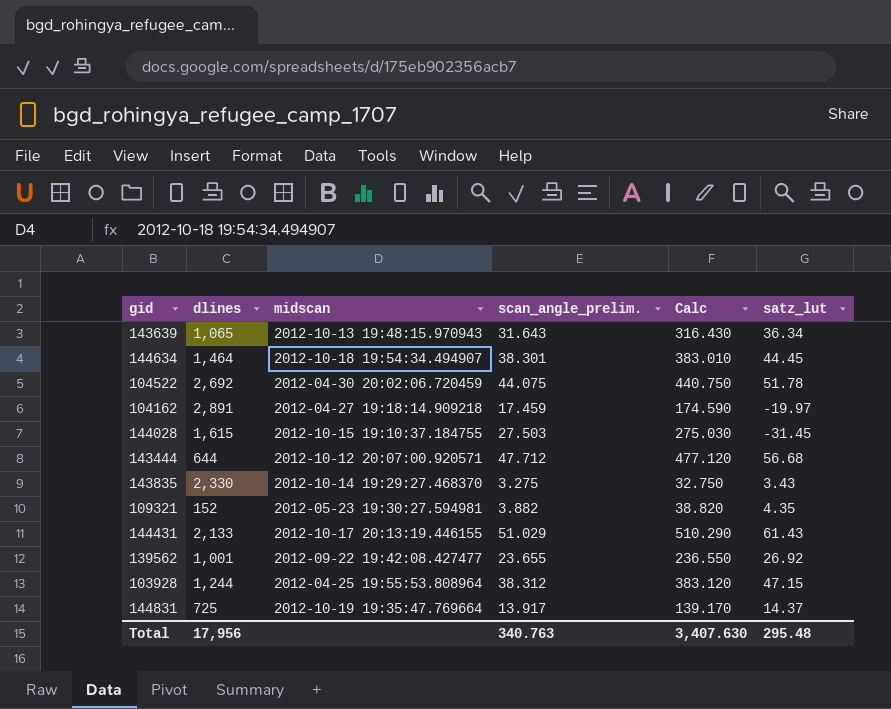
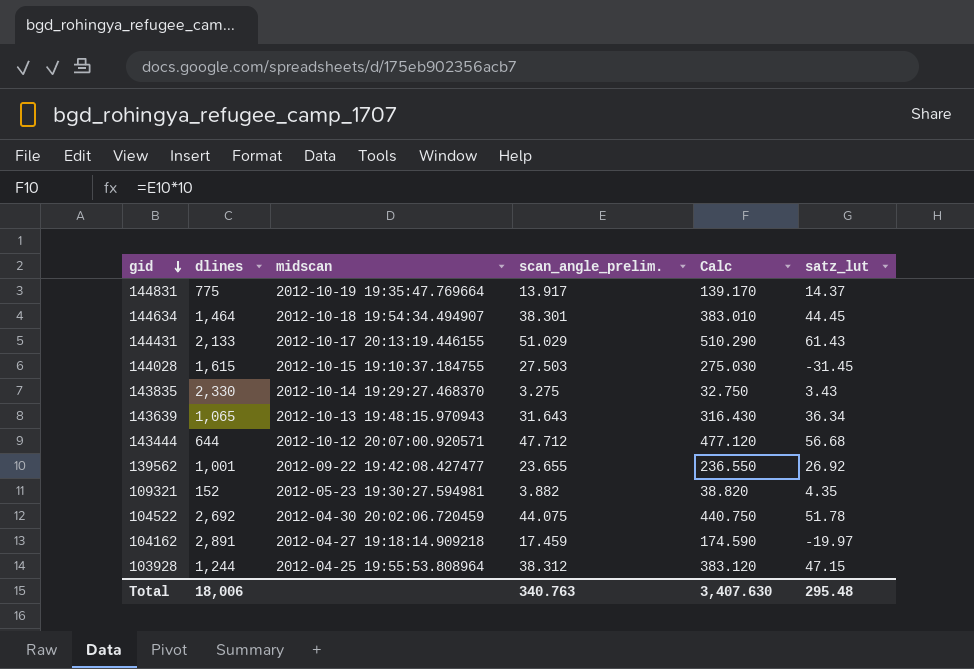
row order: none -> gid descending
144831 | dlines: 725 -> 775
Total | dlines: 17,956 -> 18,006

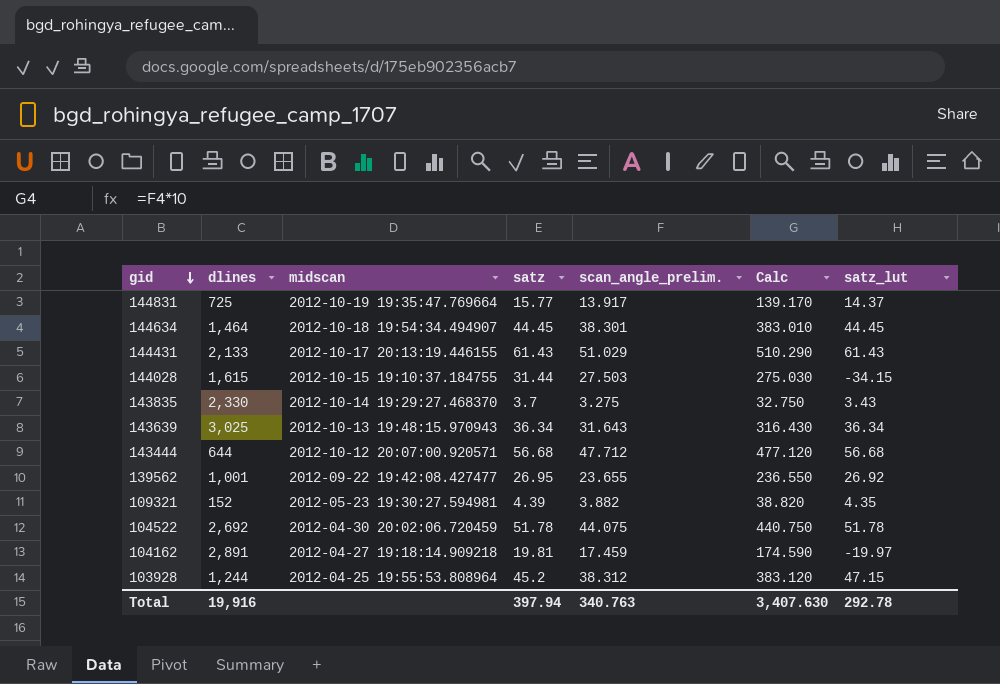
column satz | position: none -> 4
144831 | dlines: 775 -> 725
144028 | satz_lut: -31.45 -> -34.15
143639 | dlines: 1,065 -> 3,025
Total | dlines: 18,006 -> 19,916
Total | satz_lut: 295.48 -> 292.78

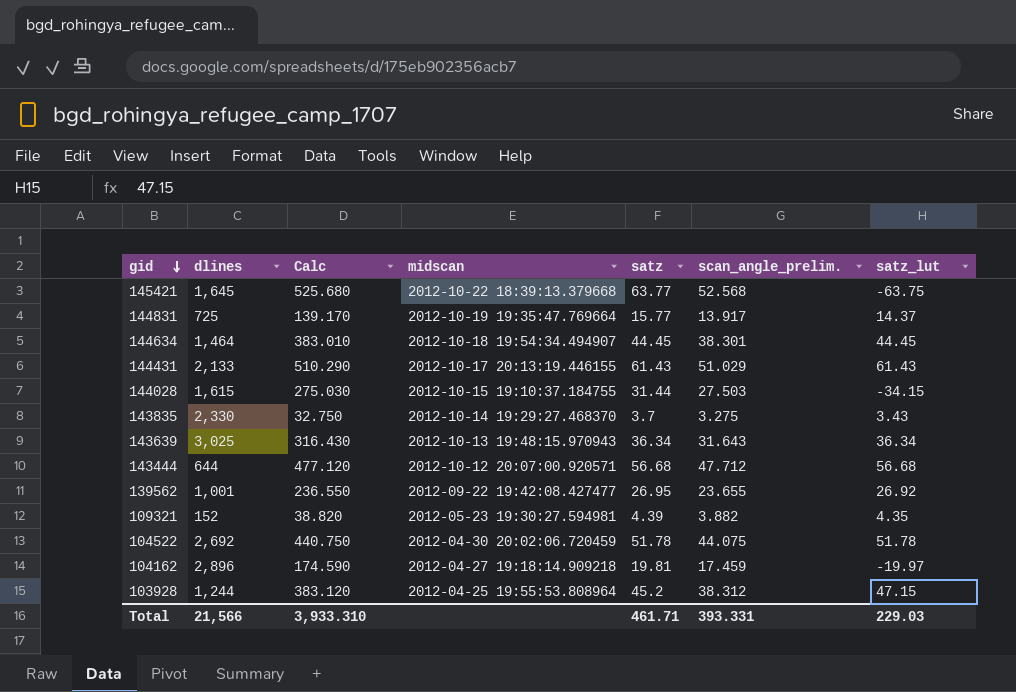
column Calc | position: 6 -> 3
row 145421: none -> 1,645 | 525.680 | 2012-10-22 18:39:13.379668 | 63.77 | 52.568 | -63.75
104162 | dlines: 2,891 -> 2,896
Total | dlines: 19,916 -> 21,566
Total | Calc: 3,407.630 -> 3,933.310
Total | satz: 397.94 -> 461.71
Total | scan_angle_prelim.: 340.763 -> 393.331
Total | satz_lut: 292.78 -> 229.03

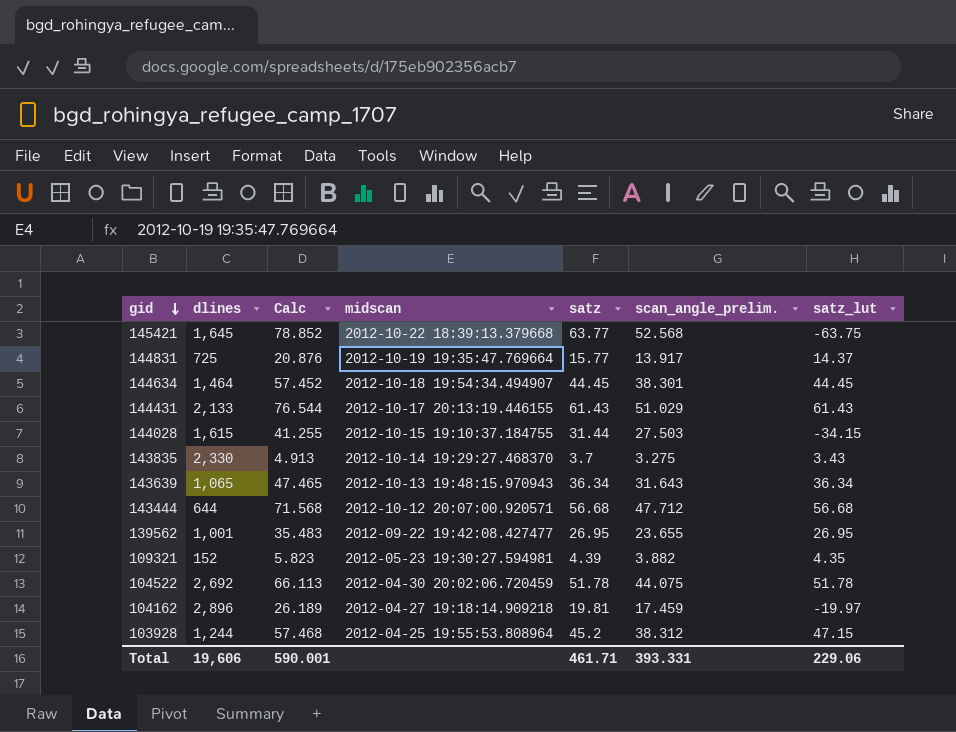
column Calc | formula: [scan_angle_prelim.] * 10 -> [scan_angle_prelim.] * 1.5
143639 | dlines: 3,025 -> 1,065
139562 | satz_lut: 26.92 -> 26.95
Total | dlines: 21,566 -> 19,606
Total | Calc: 3,933.310 -> 590.001
Total | satz_lut: 229.03 -> 229.06

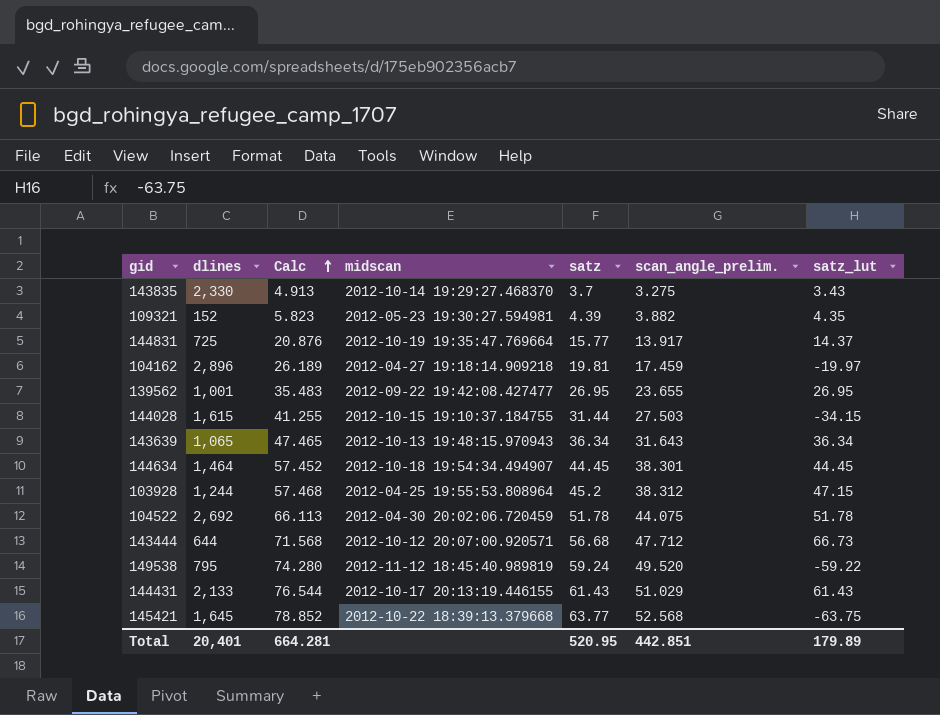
row order: gid descending -> Calc ascending
143444 | satz_lut: 56.68 -> 66.73
row 149538: none -> 795 | 74.280 | 2012-11-12 18:45:40.989819 | 59.24 | 49.520 | -59.22
Total | dlines: 19,606 -> 20,401
Total | Calc: 590.001 -> 664.281
Total | satz: 461.71 -> 520.95
Total | scan_angle_prelim.: 393.331 -> 442.851
Total | satz_lut: 229.06 -> 179.89

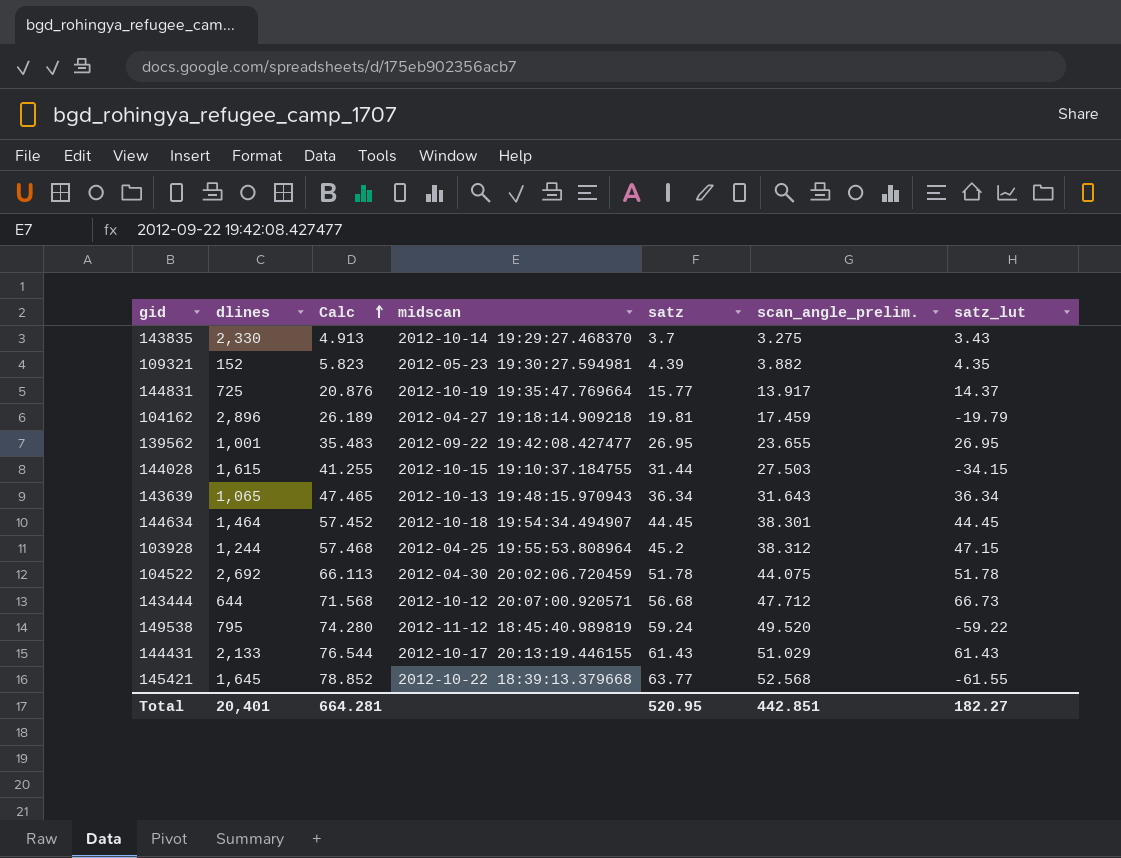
104162 | satz_lut: -19.97 -> -19.79
145421 | satz_lut: -63.75 -> -61.55
Total | satz_lut: 179.89 -> 182.27

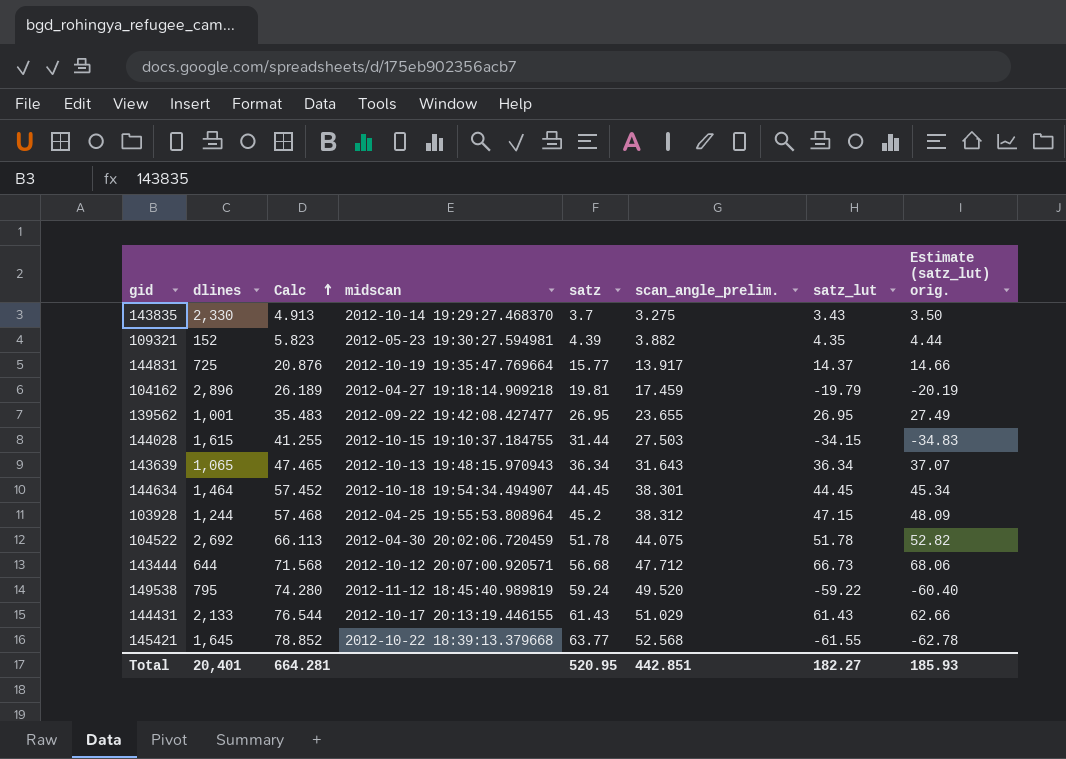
column Estimate (satz_lut) orig. | formula: none -> [satz_lut] * 1.02

